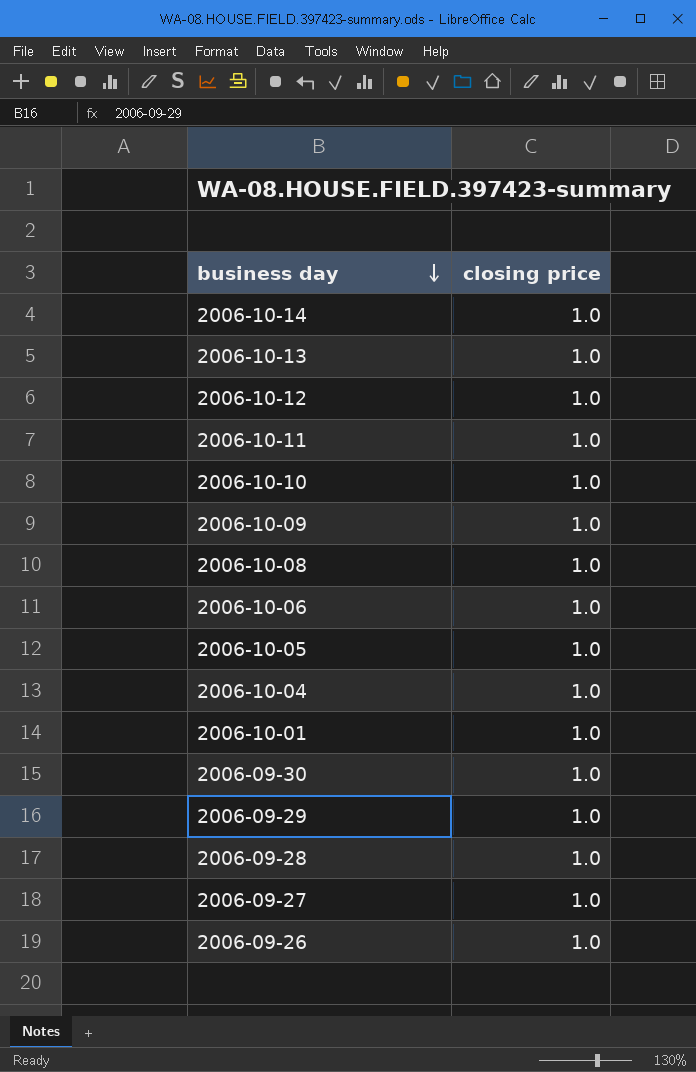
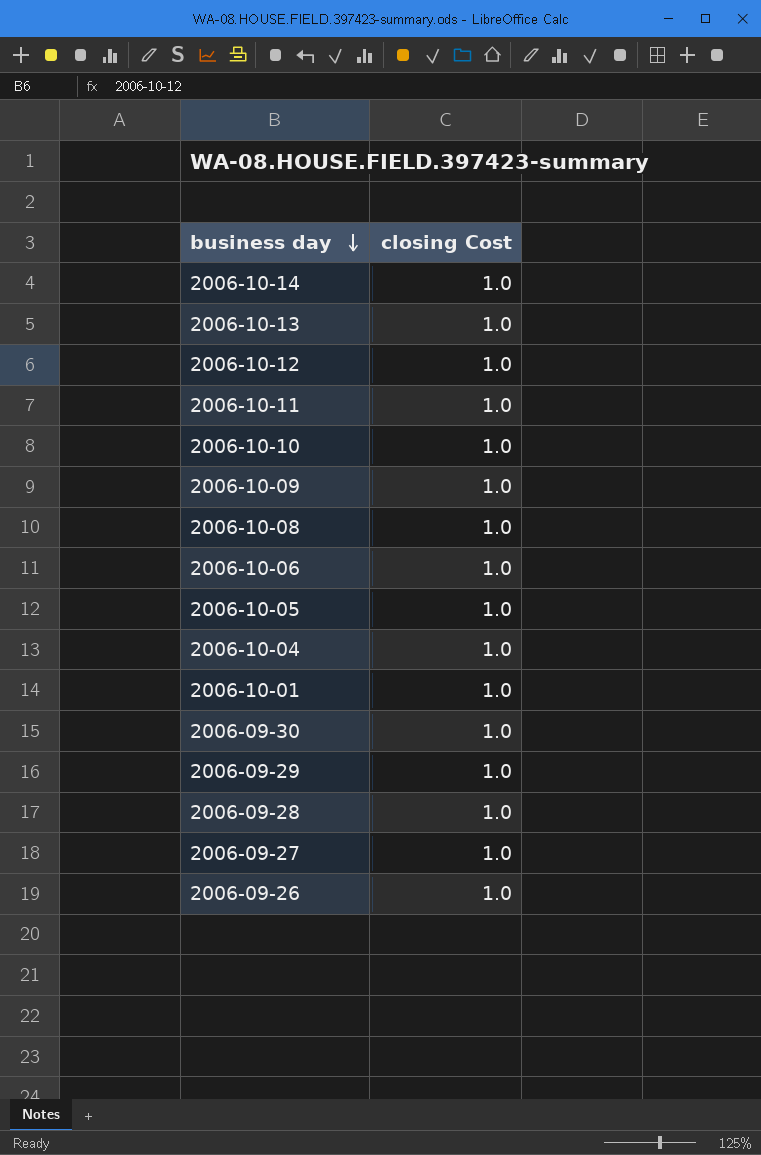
column name: closing price -> closing Cost

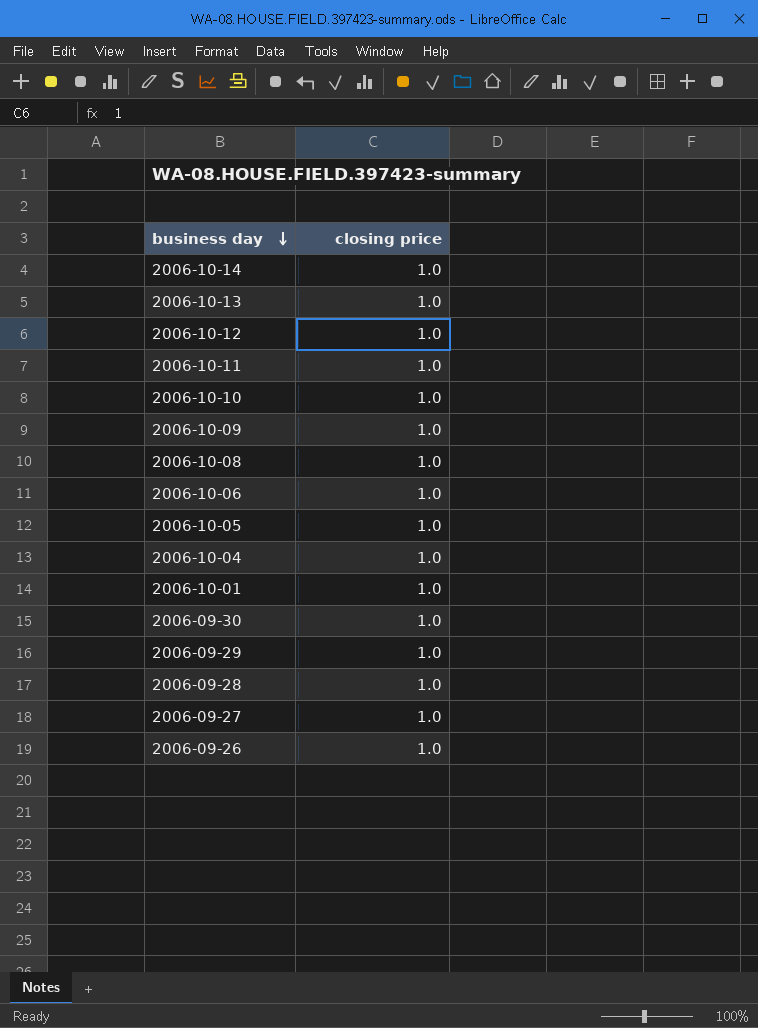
column name: closing Cost -> closing price

